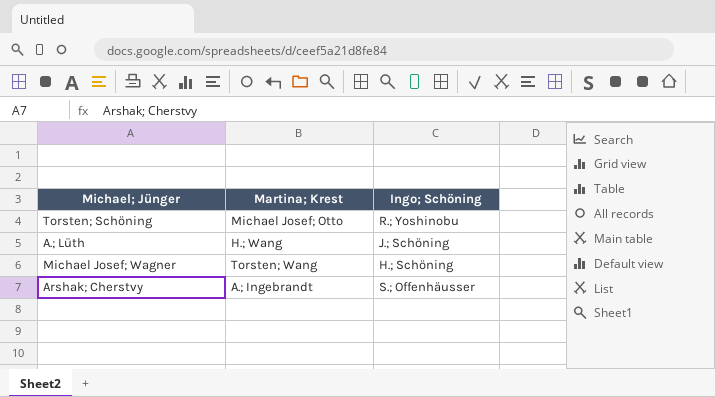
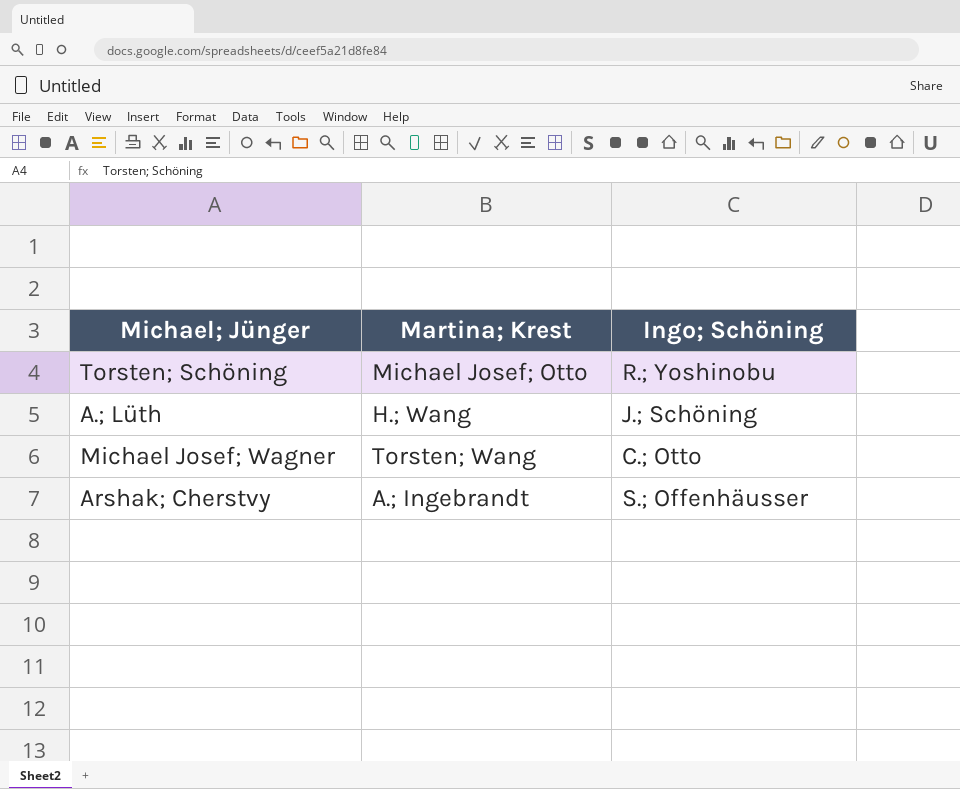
Michael Josef; Wagner | Ingo; Schöning: H.; Schöning -> C.; Otto

